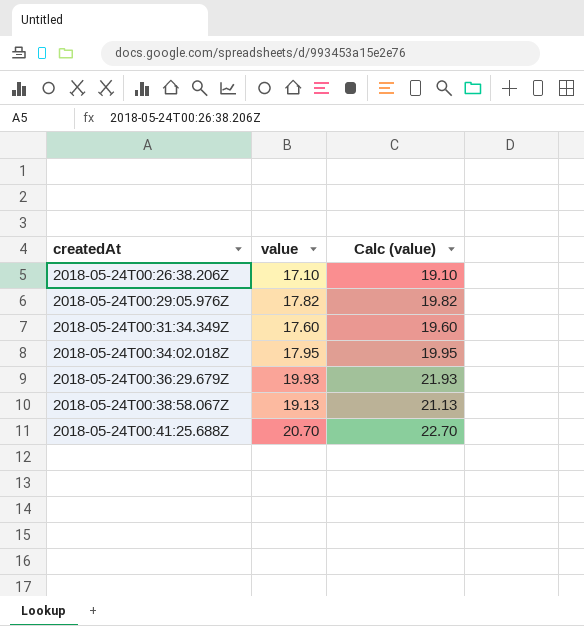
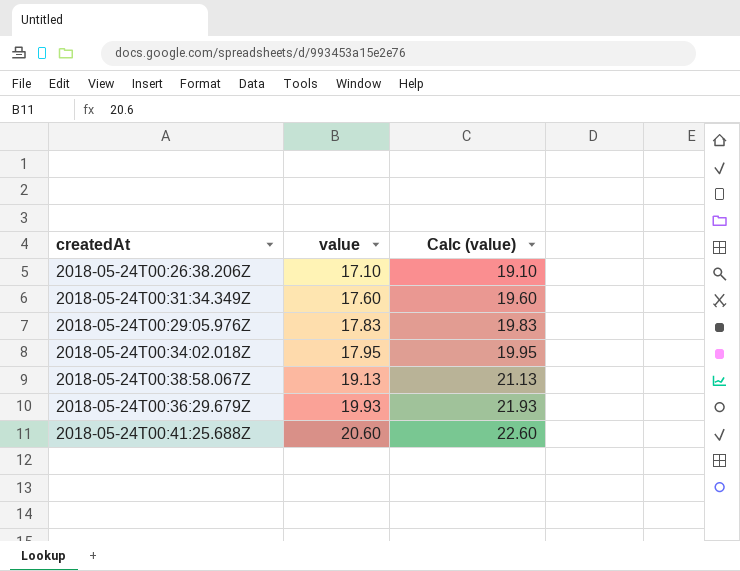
row order: createdAt ascending -> value ascending
2018-05-24T00:29:05.976Z | value: 17.82 -> 17.83
2018-05-24T00:29:05.976Z | Calc (value): 19.82 -> 19.83
2018-05-24T00:41:25.688Z | value: 20.70 -> 20.60
2018-05-24T00:41:25.688Z | Calc (value): 22.70 -> 22.60

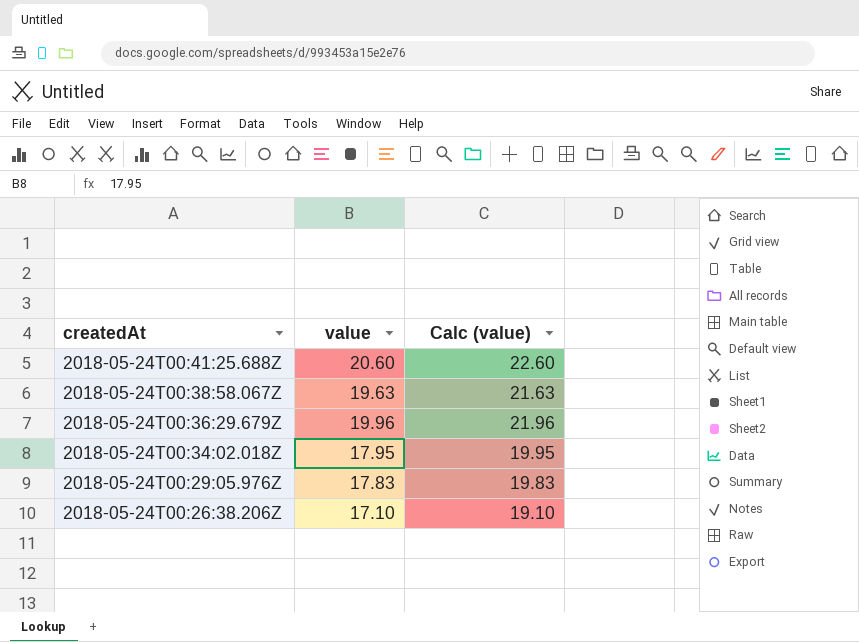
row order: value ascending -> createdAt descending
row 2018-05-24T00:31:34.349Z: 17.60 | 19.60 -> none
2018-05-24T00:38:58.067Z | value: 19.13 -> 19.63
2018-05-24T00:38:58.067Z | Calc (value): 21.13 -> 21.63
2018-05-24T00:36:29.679Z | value: 19.93 -> 19.96
2018-05-24T00:36:29.679Z | Calc (value): 21.93 -> 21.96

